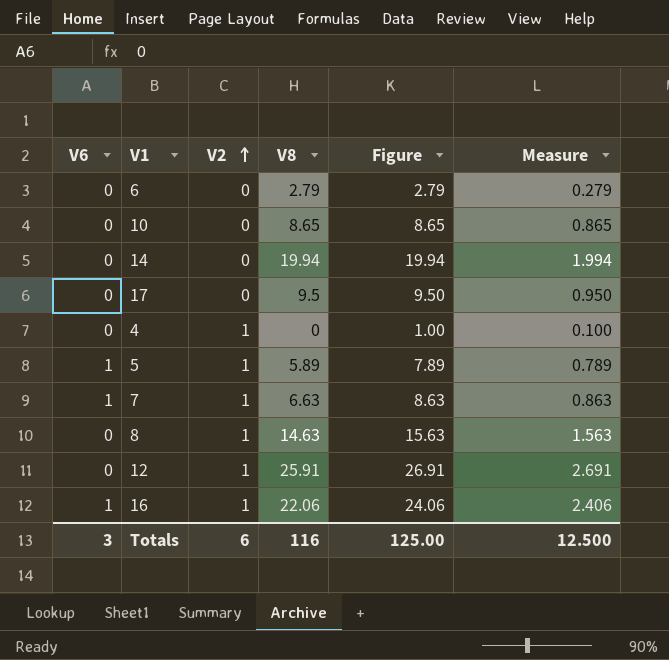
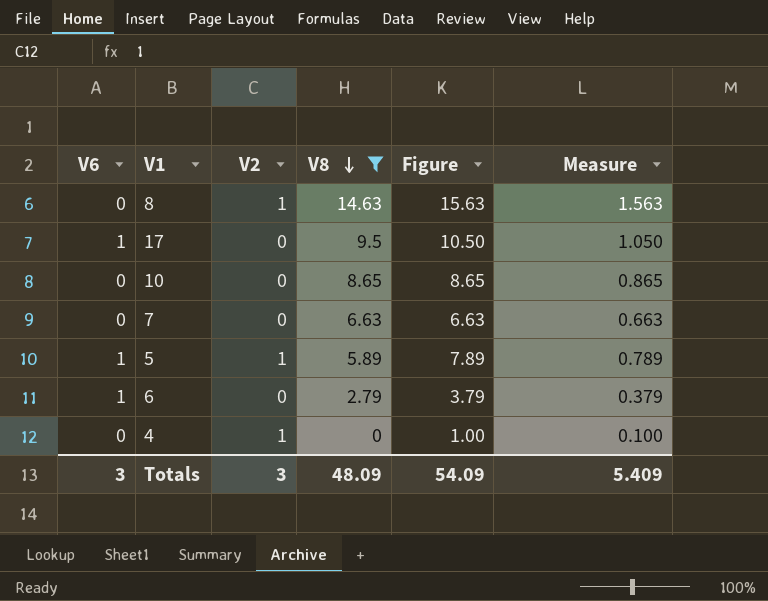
filter: none -> V8 <= 14.63
row order: V2 ascending -> V8 descending
17 | V6: 0 -> 1
17 | Figure: 9.50 -> 10.50
17 | Measure: 0.950 -> 1.050
7 | V6: 1 -> 0
7 | V2: 1 -> 0
7 | Figure: 8.63 -> 6.63
7 | Measure: 0.863 -> 0.663
6 | V6: 0 -> 1
6 | Figure: 2.79 -> 3.79
6 | Measure: 0.279 -> 0.379
Totals | V2: 6 -> 3
Totals | V8: 116 -> 48.09
Totals | Figure: 125.00 -> 54.09
Totals | Measure: 12.500 -> 5.409

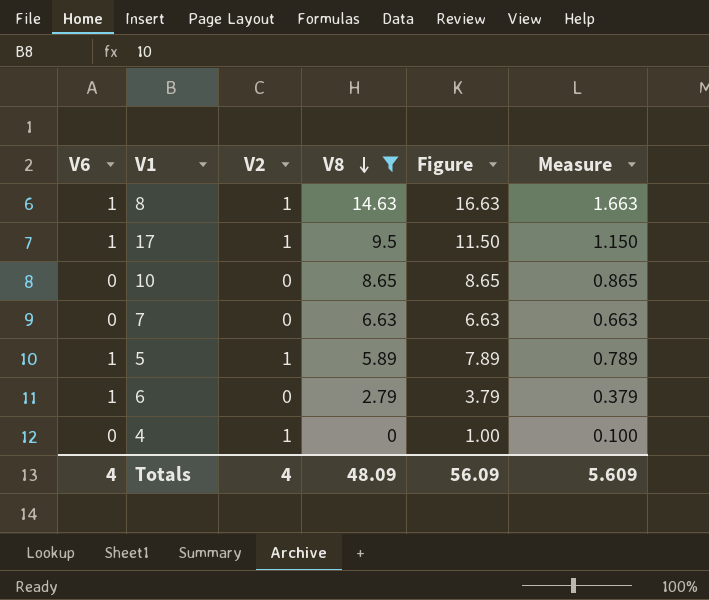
8 | V6: 0 -> 1
8 | Figure: 15.63 -> 16.63
8 | Measure: 1.563 -> 1.663
17 | V2: 0 -> 1
17 | Figure: 10.50 -> 11.50
17 | Measure: 1.050 -> 1.150
Totals | V6: 3 -> 4
Totals | V2: 3 -> 4
Totals | Figure: 54.09 -> 56.09
Totals | Measure: 5.409 -> 5.609

